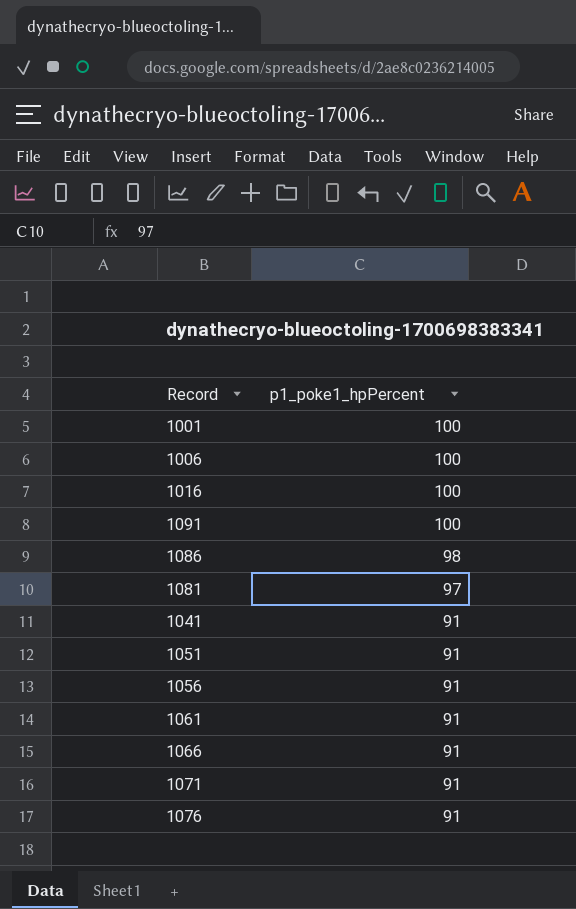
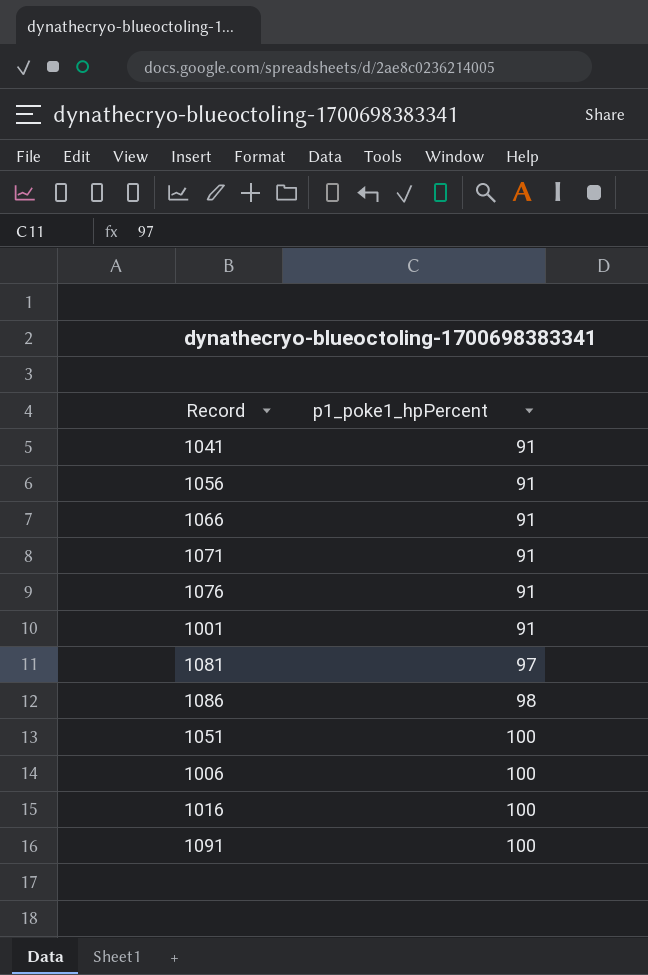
row order: p1_poke1_hpPercent descending -> p1_poke1_hpPercent ascending
row 1061: 91 -> none
1001 | p1_poke1_hpPercent: 100 -> 91
1051 | p1_poke1_hpPercent: 91 -> 100

